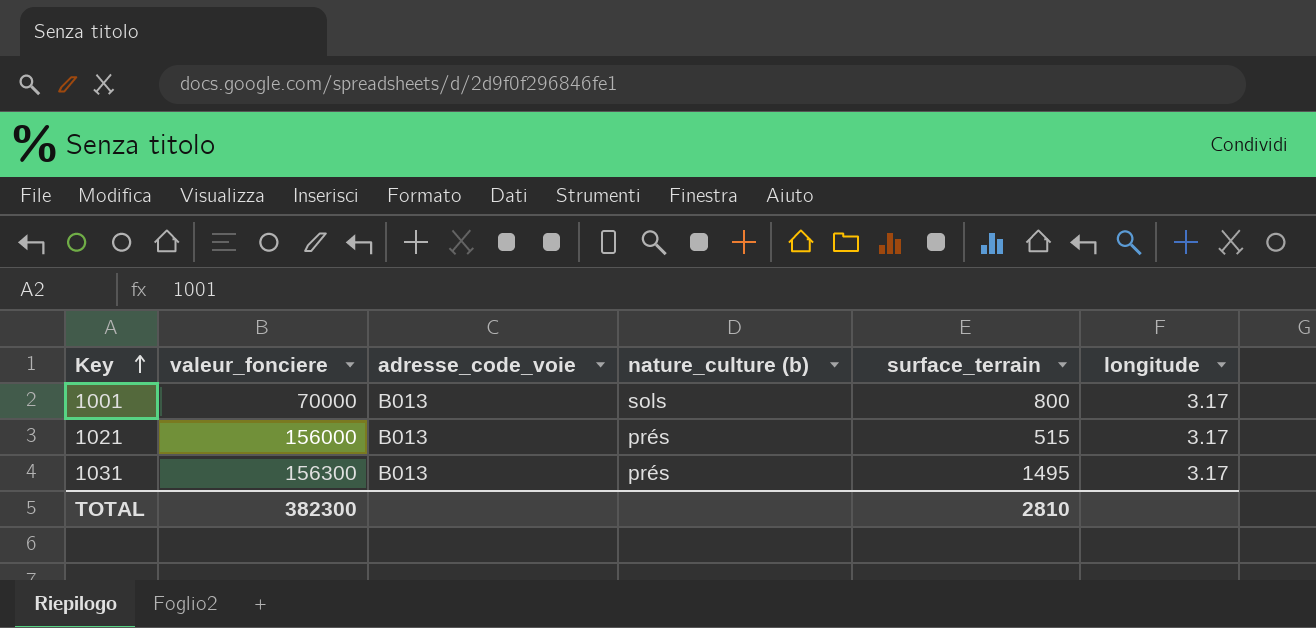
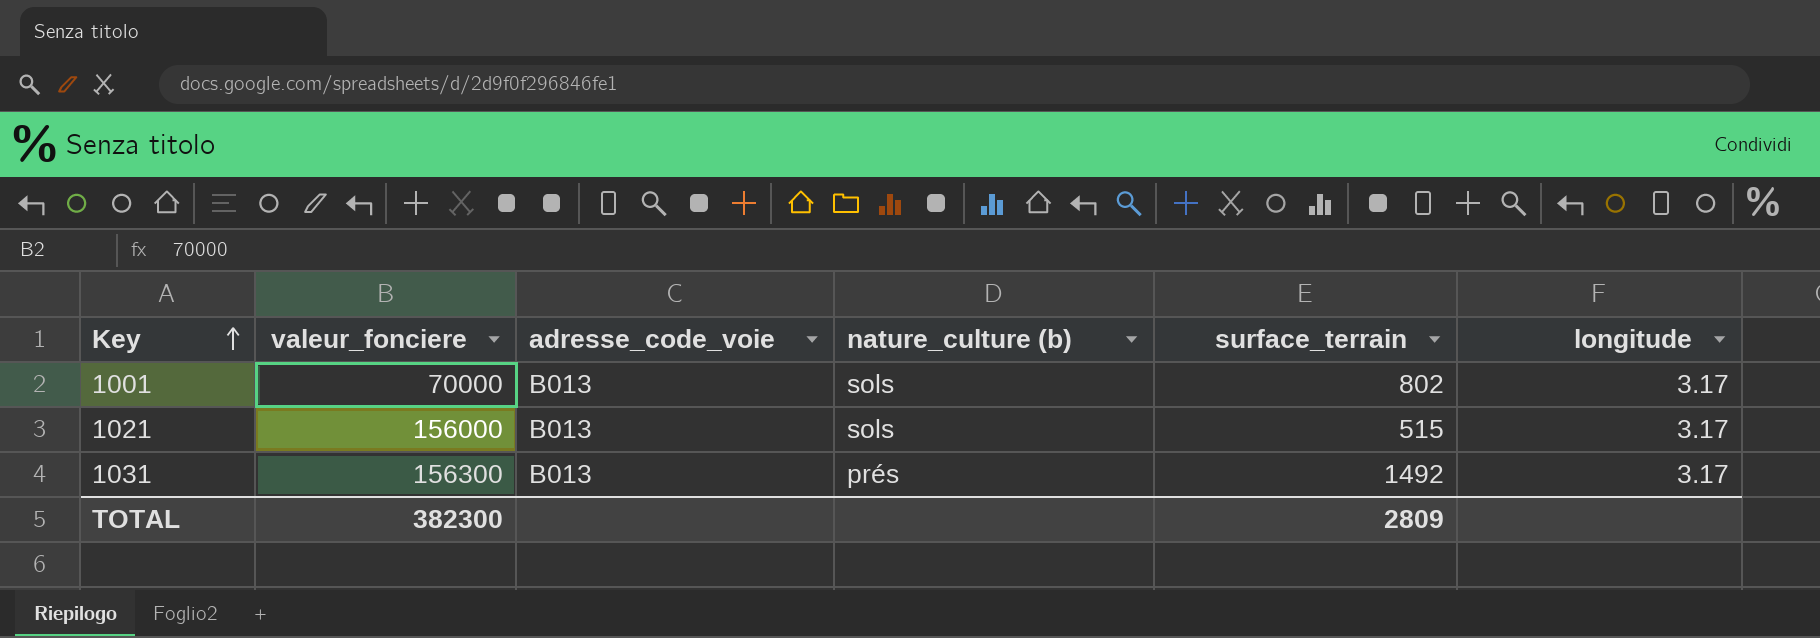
1001 | surface_terrain: 800 -> 802
1021 | nature_culture (b): prés -> sols
1031 | surface_terrain: 1495 -> 1492
TOTAL | surface_terrain: 2810 -> 2809

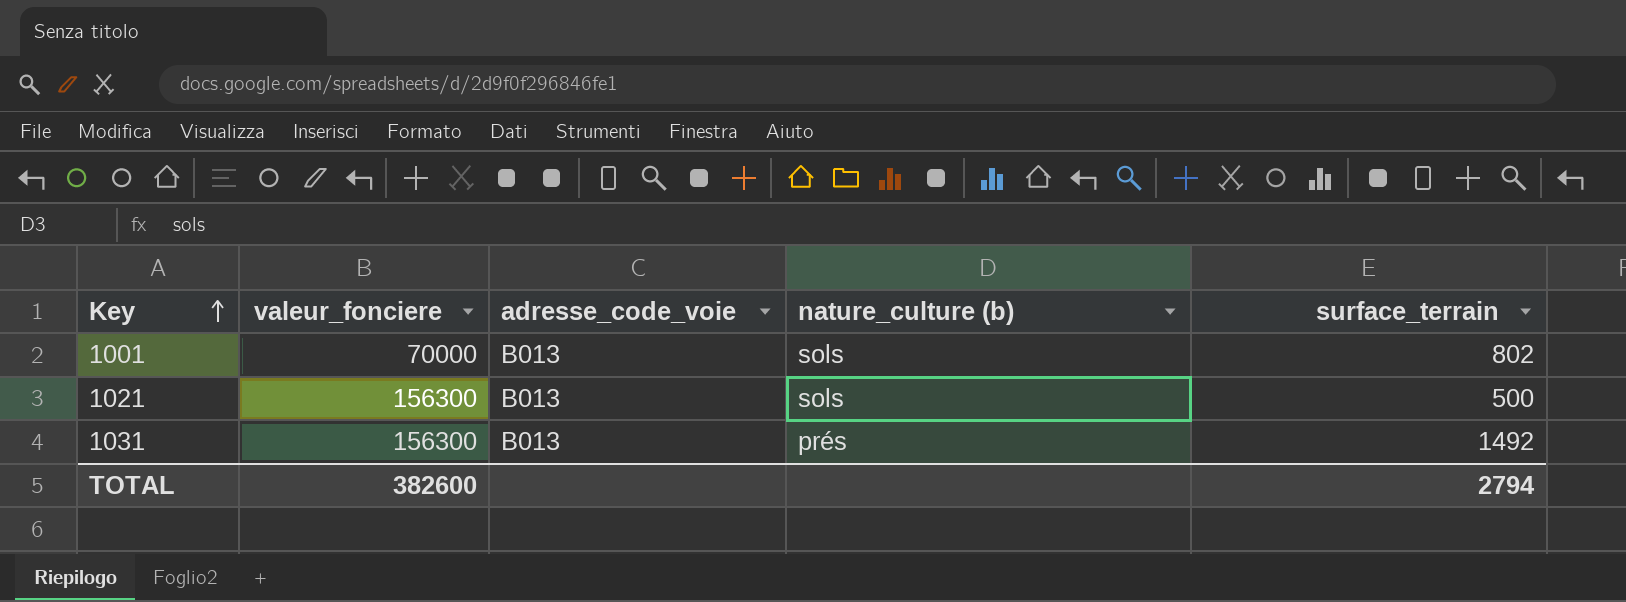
column longitude | position: 6 -> none
1021 | valeur_fonciere: 156000 -> 156300
1021 | surface_terrain: 515 -> 500
TOTAL | valeur_fonciere: 382300 -> 382600
TOTAL | surface_terrain: 2809 -> 2794

